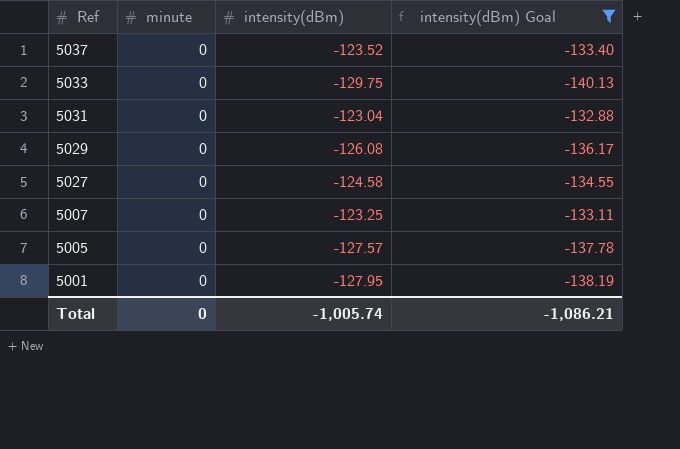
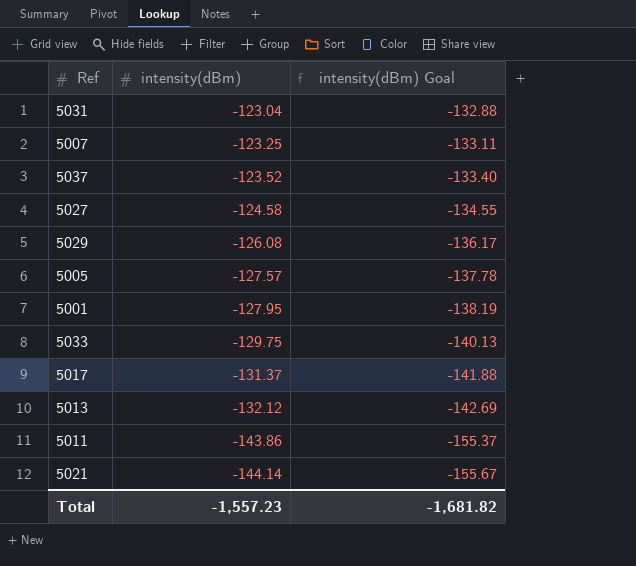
filter: intensity(dBm) Goal >= -140.13 -> none
row order: Ref descending -> intensity(dBm) descending
column minute | position: 2 -> none
Total | intensity(dBm): -1,005.74 -> -1,557.23
Total | intensity(dBm) Goal: -1,086.21 -> -1,681.82

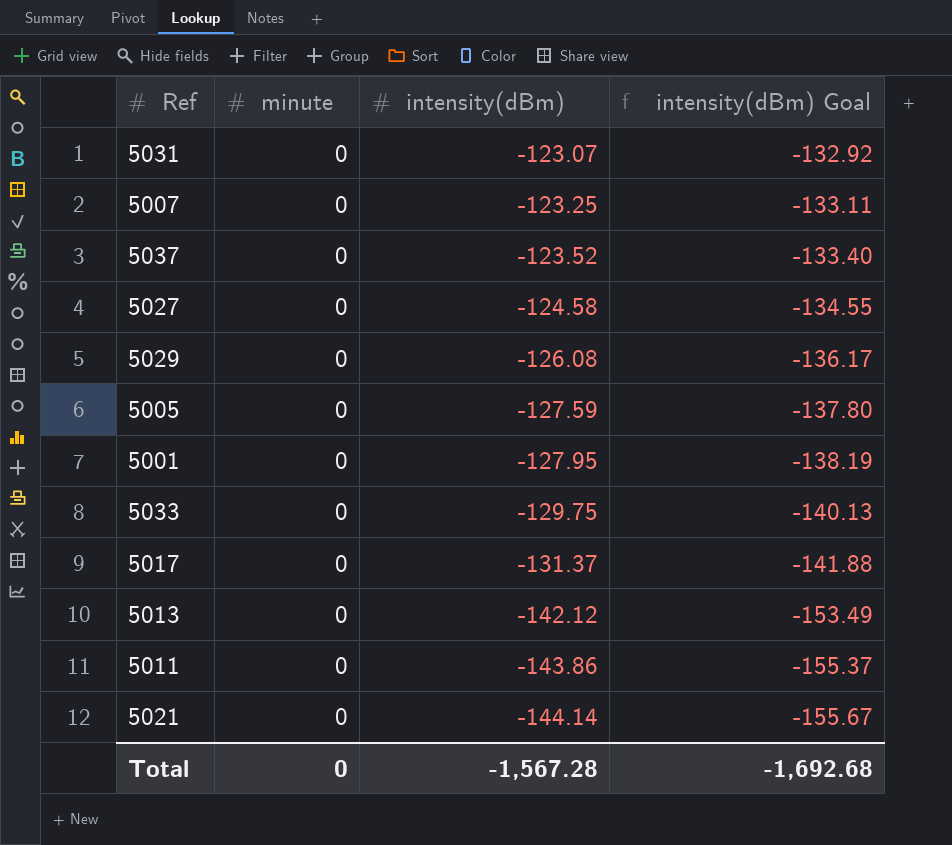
column minute | position: none -> 2
5031 | intensity(dBm): -123.04 -> -123.07
5031 | intensity(dBm) Goal: -132.88 -> -132.92
5005 | intensity(dBm): -127.57 -> -127.59
5005 | intensity(dBm) Goal: -137.78 -> -137.80
5013 | intensity(dBm): -132.12 -> -142.12
5013 | intensity(dBm) Goal: -142.69 -> -153.49
Total | intensity(dBm): -1,557.23 -> -1,567.28
Total | intensity(dBm) Goal: -1,681.82 -> -1,692.68

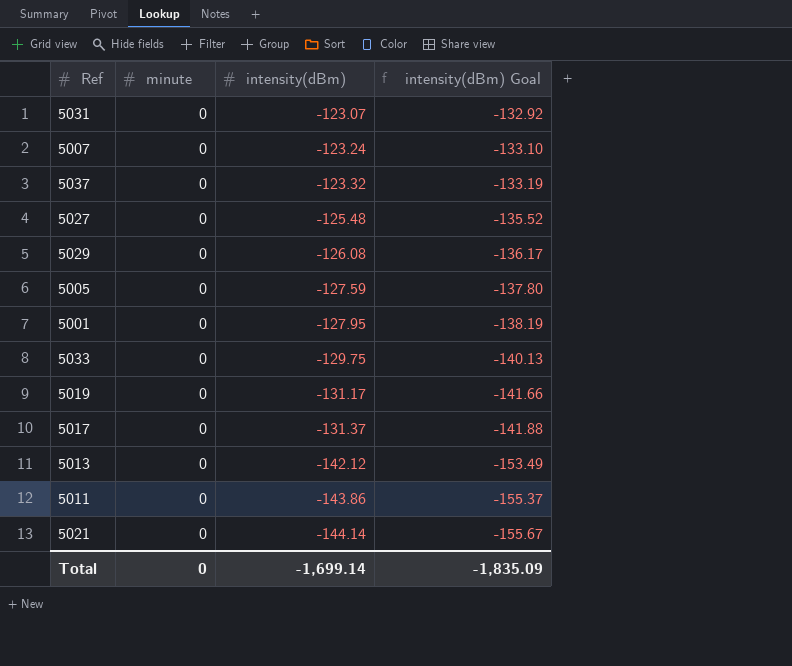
5007 | intensity(dBm): -123.25 -> -123.24
5007 | intensity(dBm) Goal: -133.11 -> -133.10
5037 | intensity(dBm): -123.52 -> -123.32
5037 | intensity(dBm) Goal: -133.40 -> -133.19
5027 | intensity(dBm): -124.58 -> -125.48
5027 | intensity(dBm) Goal: -134.55 -> -135.52
row 5019: none -> 0 | -131.17 | -141.66
Total | intensity(dBm): -1,567.28 -> -1,699.14
Total | intensity(dBm) Goal: -1,692.68 -> -1,835.09

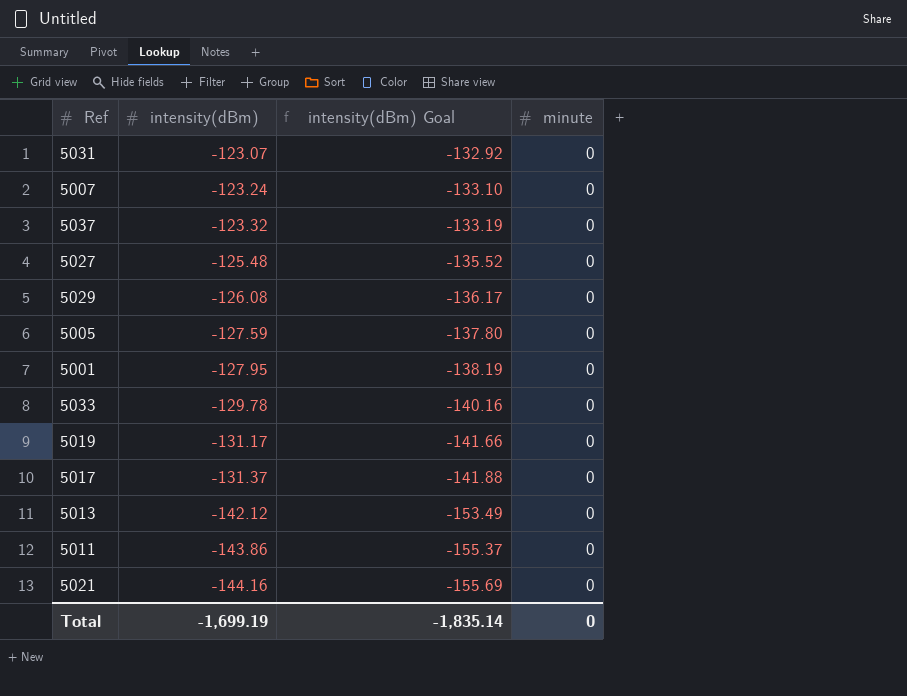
column minute | position: 2 -> 4
5033 | intensity(dBm): -129.75 -> -129.78
5033 | intensity(dBm) Goal: -140.13 -> -140.16
5021 | intensity(dBm): -144.14 -> -144.16
5021 | intensity(dBm) Goal: -155.67 -> -155.69
Total | intensity(dBm): -1,699.14 -> -1,699.19
Total | intensity(dBm) Goal: -1,835.09 -> -1,835.14

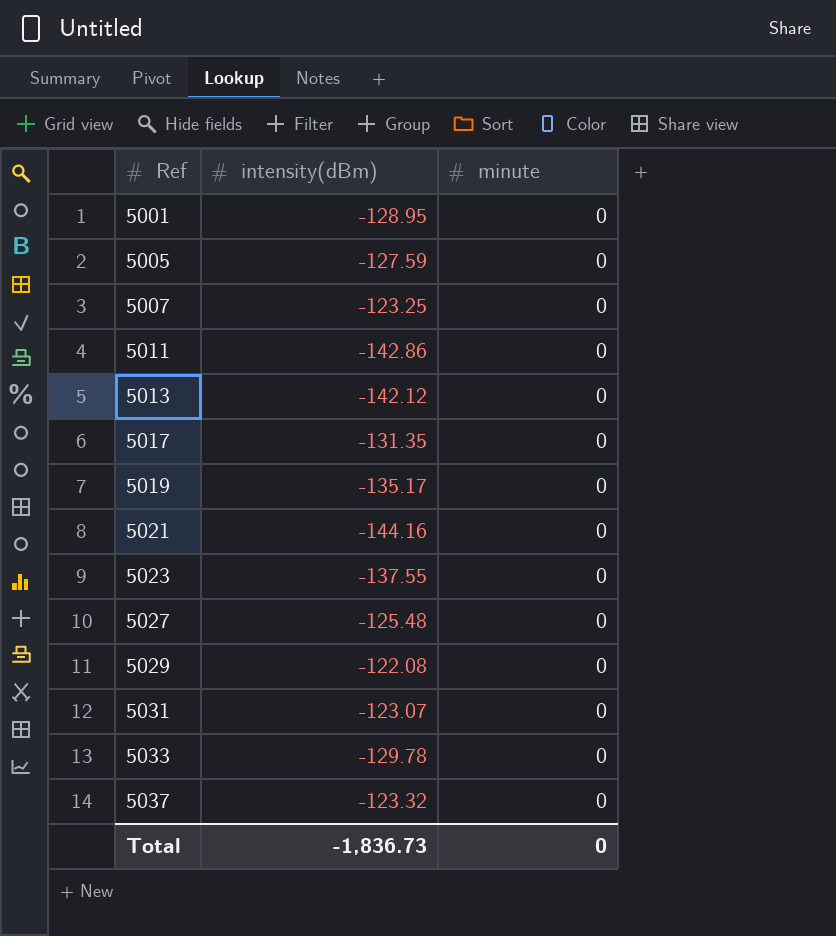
row order: intensity(dBm) descending -> Ref ascending
column intensity(dBm) Goal | formula: [intensity(dBm)] * 1.08 -> none
5001 | intensity(dBm): -127.95 -> -128.95
5007 | intensity(dBm): -123.24 -> -123.25
5011 | intensity(dBm): -143.86 -> -142.86
5017 | intensity(dBm): -131.37 -> -131.35
5019 | intensity(dBm): -131.17 -> -135.17
row 5023: none -> -137.55 | 0
5029 | intensity(dBm): -126.08 -> -122.08
Total | intensity(dBm): -1,699.19 -> -1,836.73

